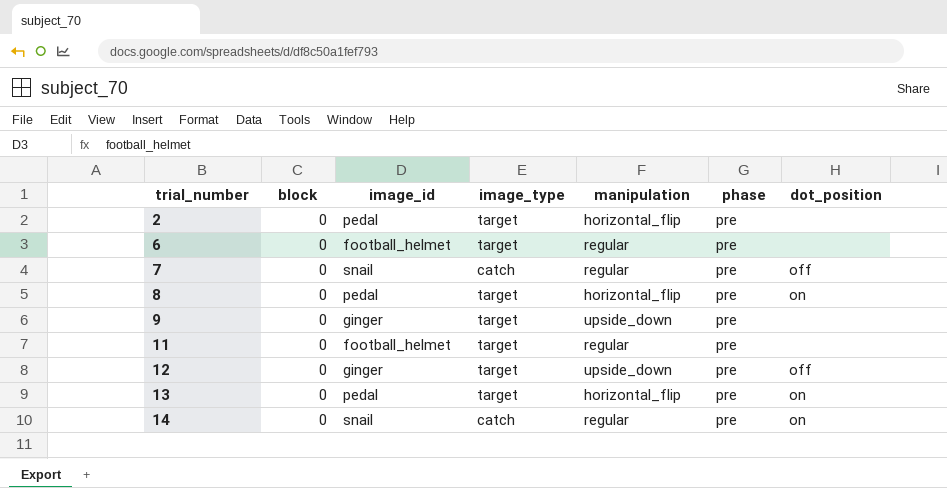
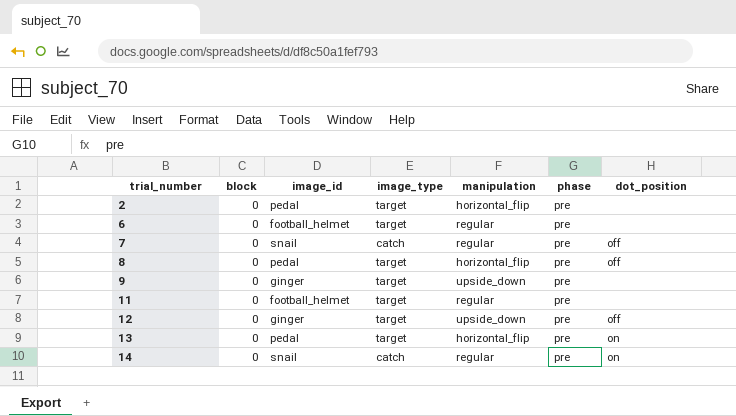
8 | dot_position: on -> off

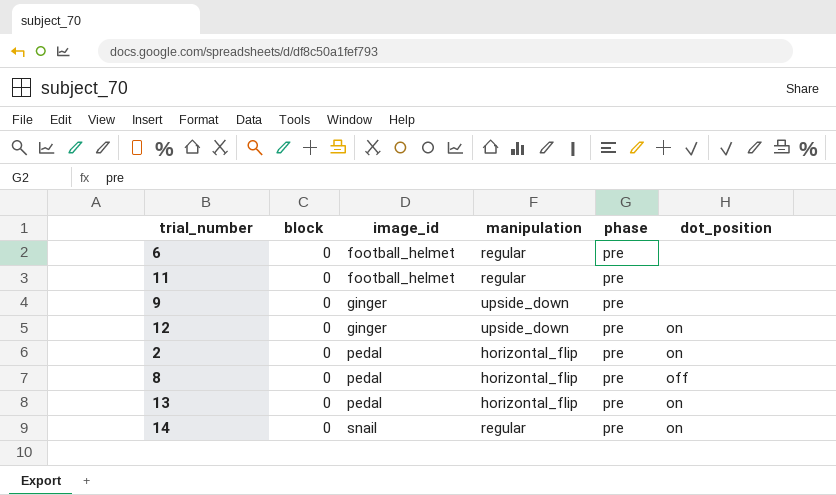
row order: trial_number ascending -> image_id ascending
column image_type | position: 4 -> none
row 7: 0 | snail | catch | regular | pre | off -> none
12 | dot_position: off -> on
2 | dot_position: none -> on

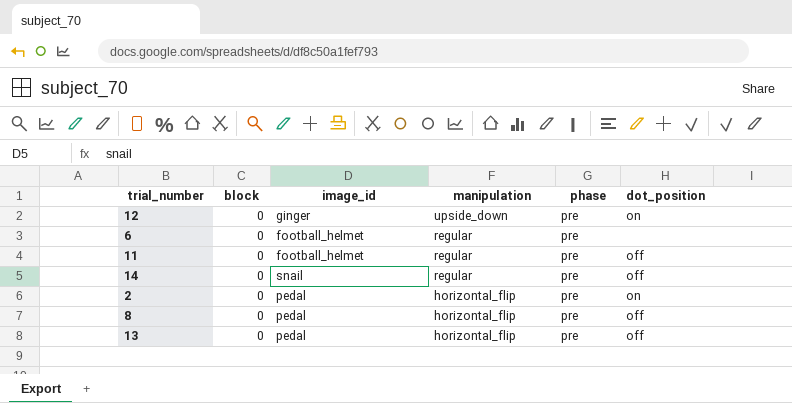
row order: image_id ascending -> manipulation descending
row 9: 0 | ginger | upside_down | pre | none -> none
11 | dot_position: none -> off
14 | dot_position: on -> off
13 | dot_position: on -> off

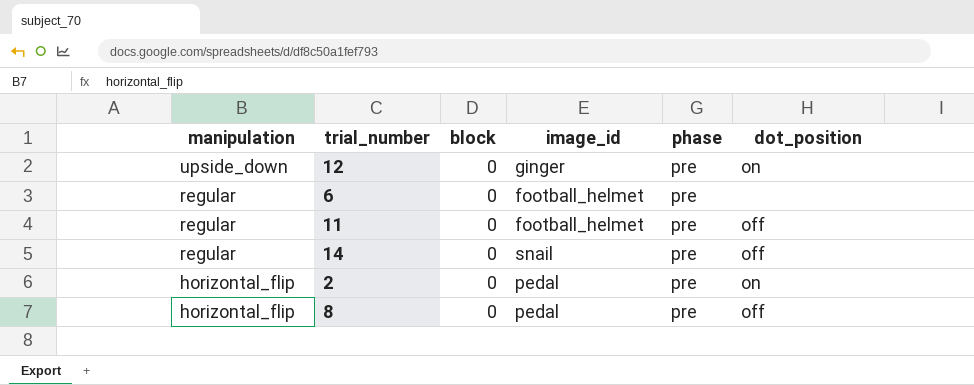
column manipulation | position: 4 -> 1
row 13: 0 | pedal | horizontal_flip | pre | off -> none

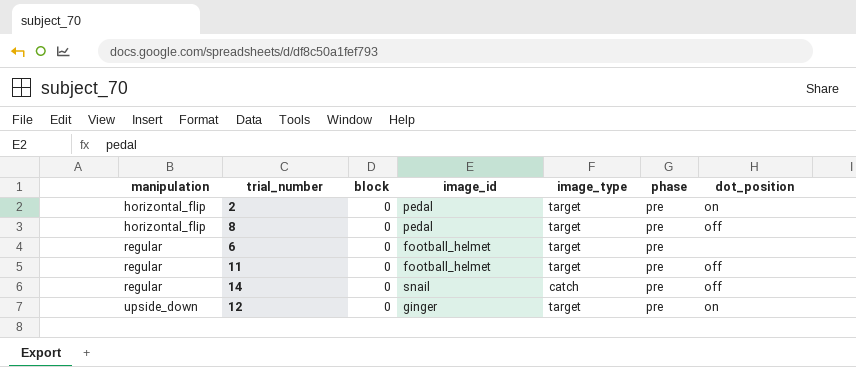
row order: manipulation descending -> manipulation ascending
column image_type | position: none -> 5

